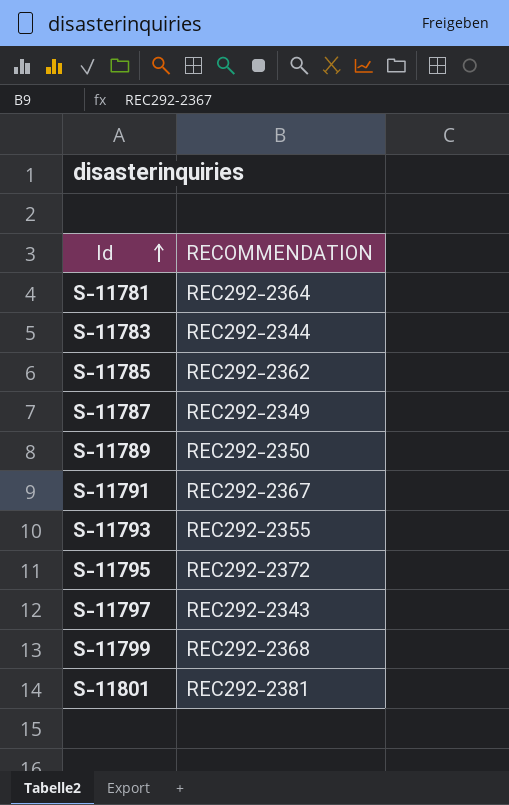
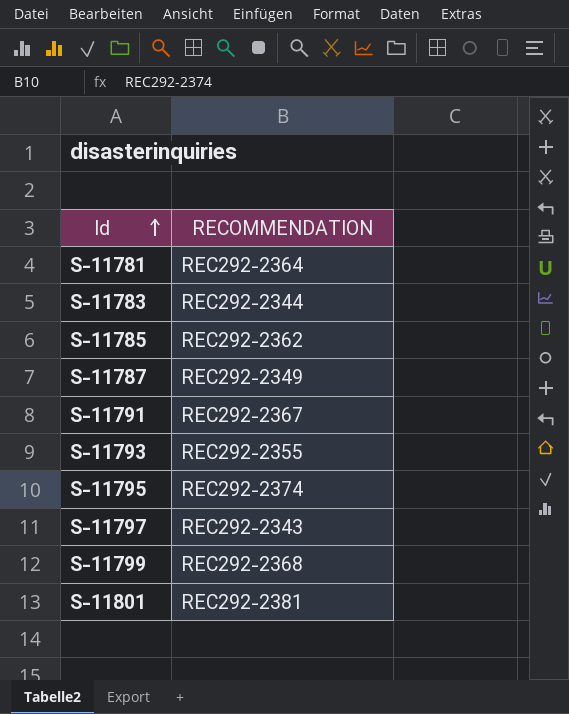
row S-11789: REC292-2350 -> none
S-11795 | RECOMMENDATION: REC292-2372 -> REC292-2374

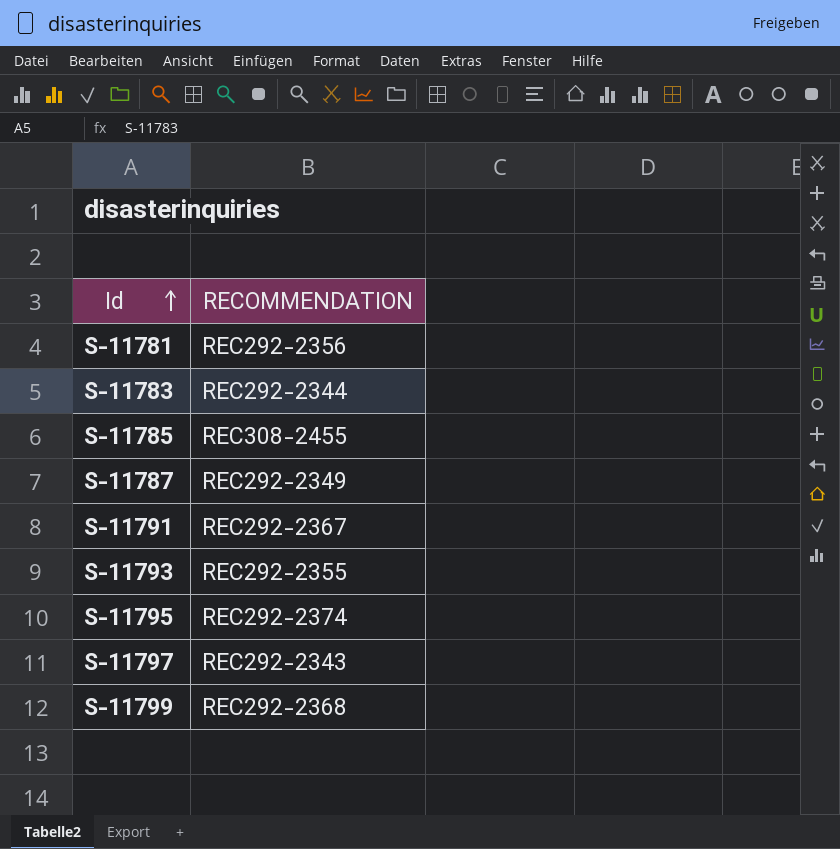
row S-11801: REC292-2381 -> none
S-11781 | RECOMMENDATION: REC292-2364 -> REC292-2356
S-11785 | RECOMMENDATION: REC292-2362 -> REC308-2455

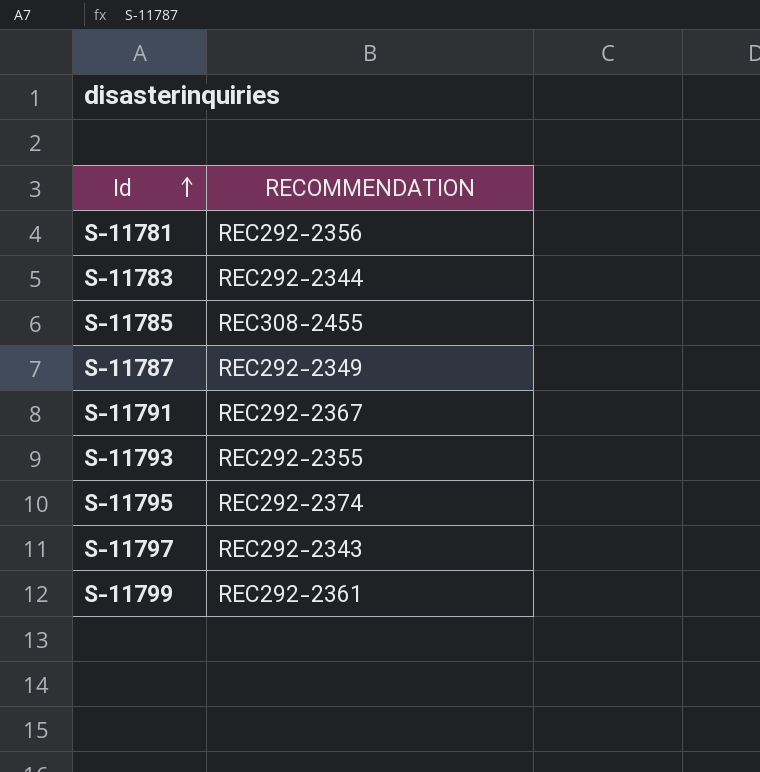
S-11799 | RECOMMENDATION: REC292-2368 -> REC292-2361

